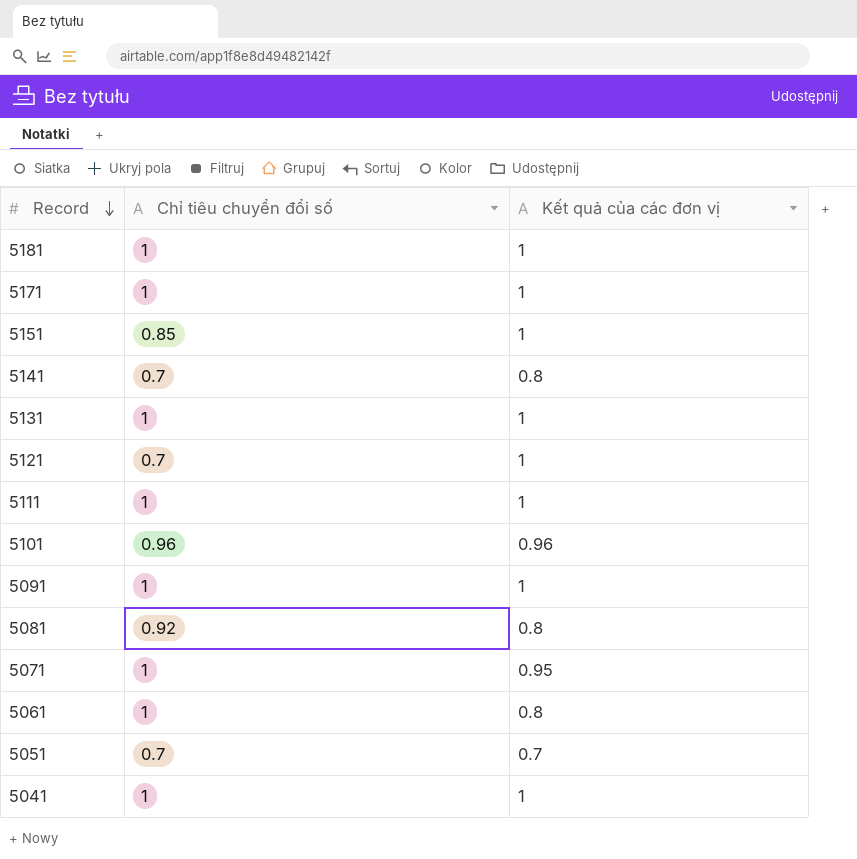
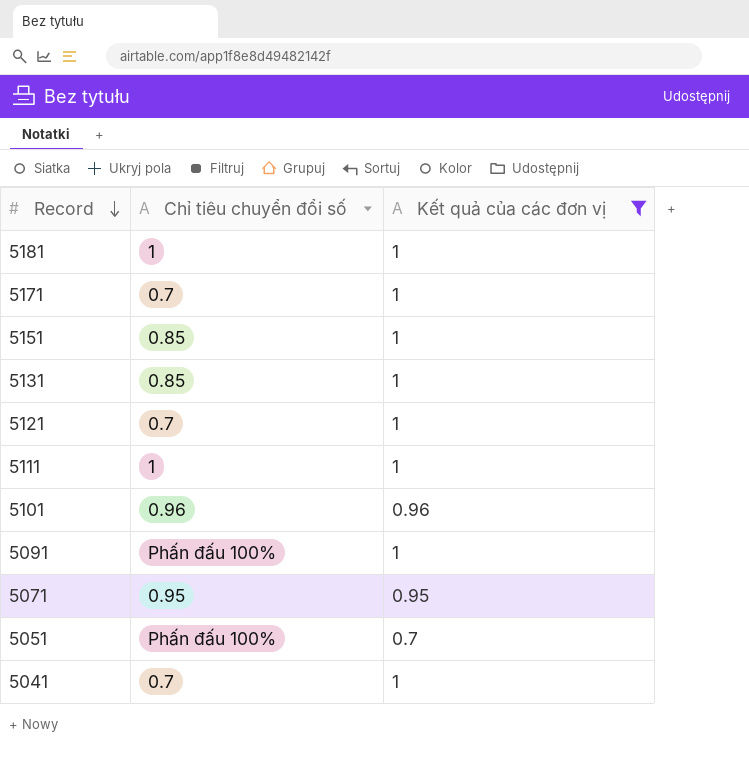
filter: none -> Kết quả của các đơn vị != 0.8
5171 | Chỉ tiêu chuyển đổi số: 1 -> 0.7
5131 | Chỉ tiêu chuyển đổi số: 1 -> 0.85
5091 | Chỉ tiêu chuyển đổi số: 1 -> Phấn đấu 100%
5071 | Chỉ tiêu chuyển đổi số: 1 -> 0.95
5051 | Chỉ tiêu chuyển đổi số: 0.7 -> Phấn đấu 100%
5041 | Chỉ tiêu chuyển đổi số: 1 -> 0.7

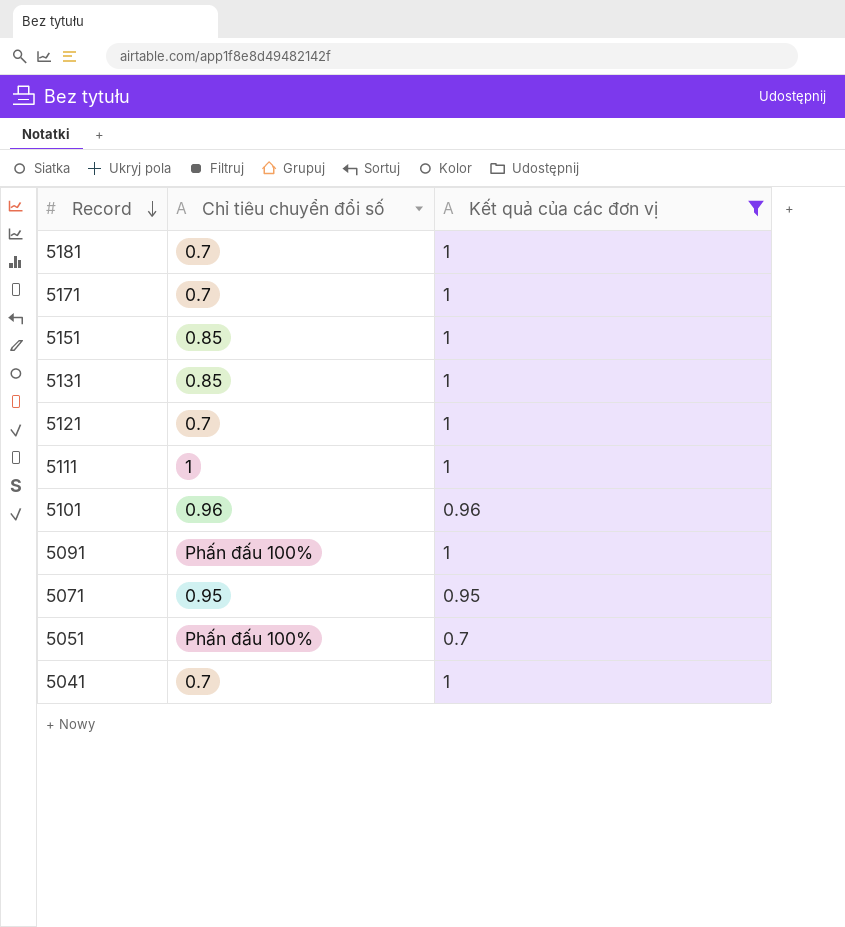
5181 | Chỉ tiêu chuyển đổi số: 1 -> 0.7

